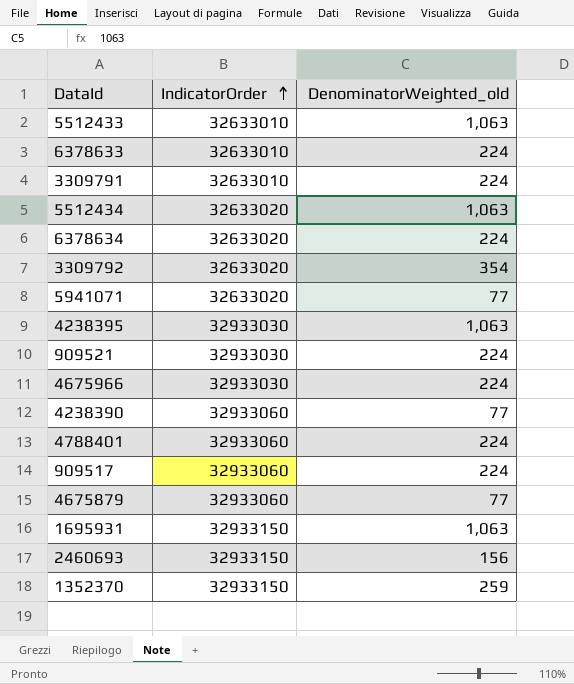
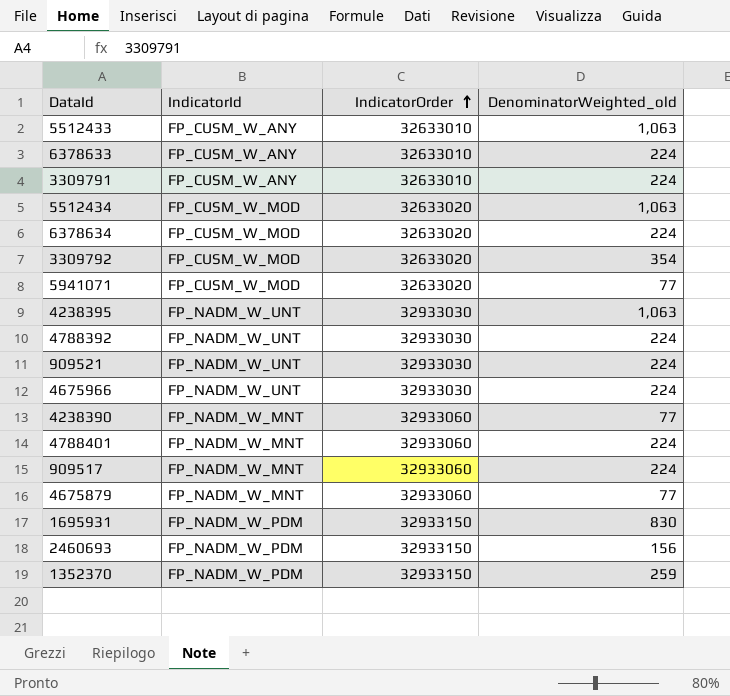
column IndicatorId | position: none -> 2
row 4788392: none -> FP_NADM_W_UNT | 32933030 | 224
1695931 | DenominatorWeighted_old: 1,063 -> 830

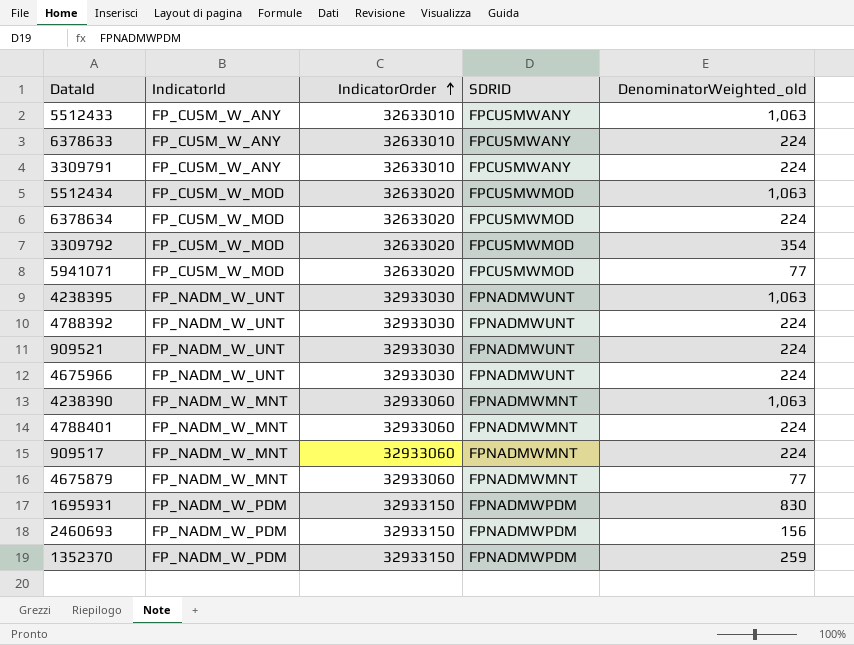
column SDRID | position: none -> 4
4238390 | DenominatorWeighted_old: 77 -> 1,063

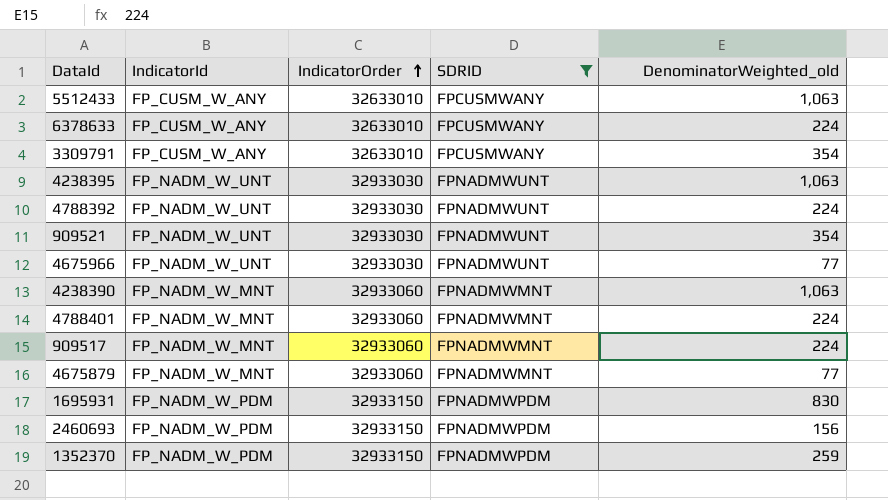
filter: none -> SDRID != FPCUSMWMOD
3309791 | DenominatorWeighted_old: 224 -> 354
909521 | DenominatorWeighted_old: 224 -> 354
4675966 | DenominatorWeighted_old: 224 -> 77

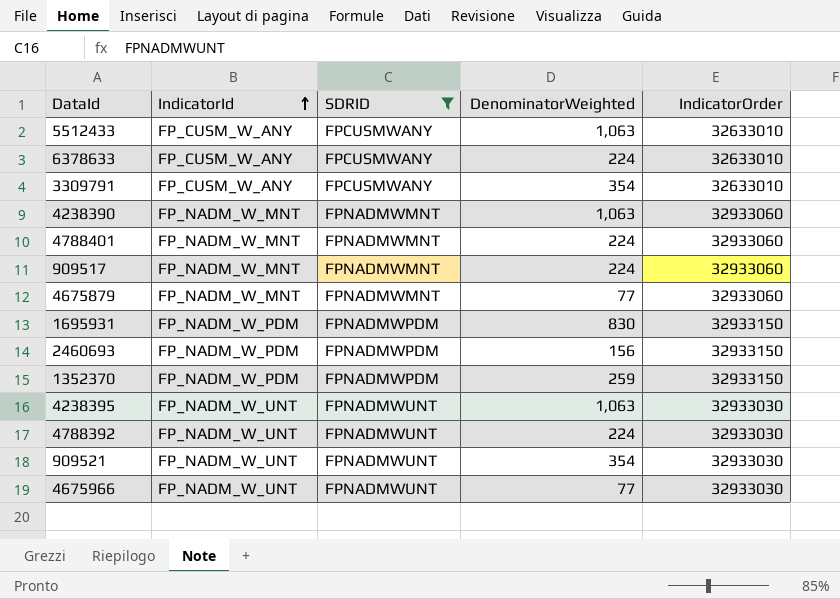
row order: IndicatorOrder ascending -> IndicatorId ascending
column name: DenominatorWeighted_old -> DenominatorWeighted
column IndicatorOrder | position: 3 -> 5

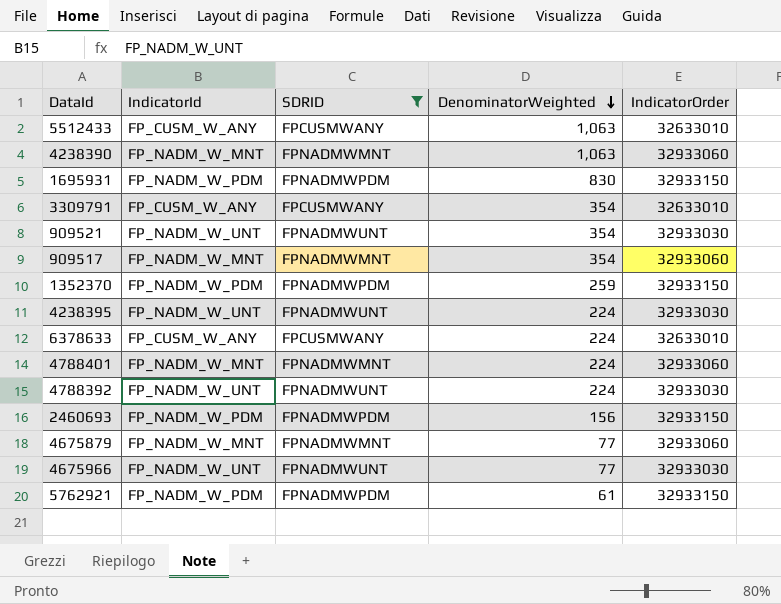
row order: IndicatorId ascending -> DenominatorWeighted descending
909517 | DenominatorWeighted: 224 -> 354
4238395 | DenominatorWeighted: 1,063 -> 224
row 5762921: none -> FP_NADM_W_PDM | FPNADMWPDM | 61 | 32933150

